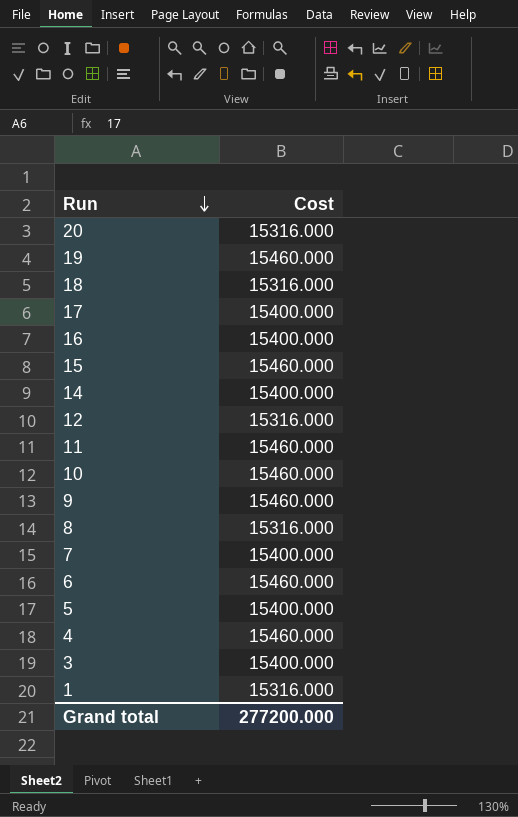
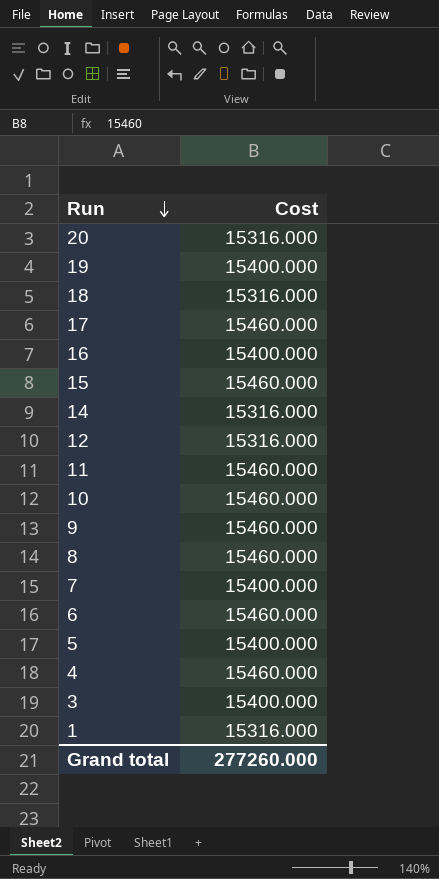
19 | Cost: 15460.000 -> 15400.000
17 | Cost: 15400.000 -> 15460.000
14 | Cost: 15400.000 -> 15316.000
8 | Cost: 15316.000 -> 15460.000
Grand total | Cost: 277200.000 -> 277260.000

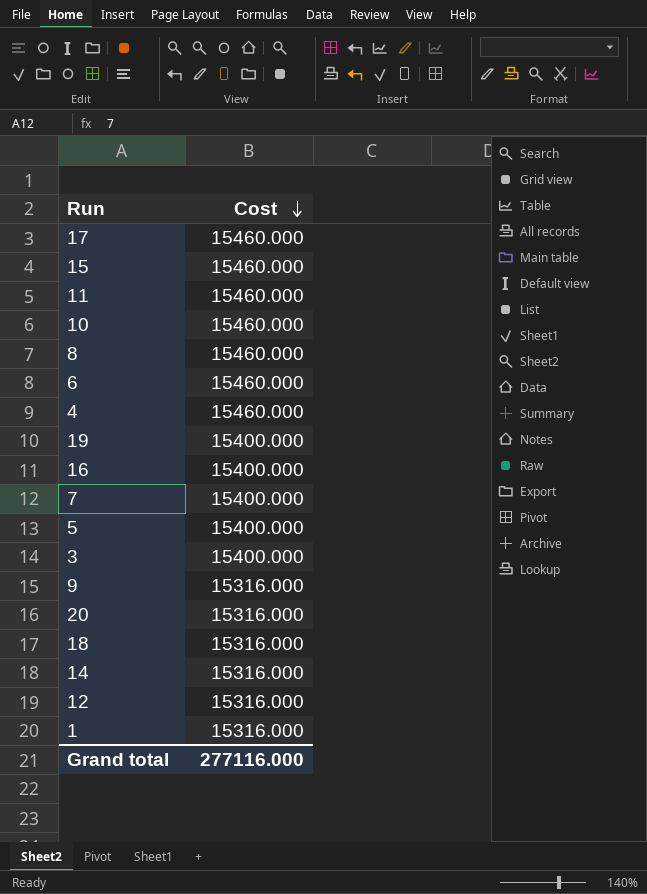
row order: Run descending -> Cost descending
9 | Cost: 15460.000 -> 15316.000
Grand total | Cost: 277260.000 -> 277116.000

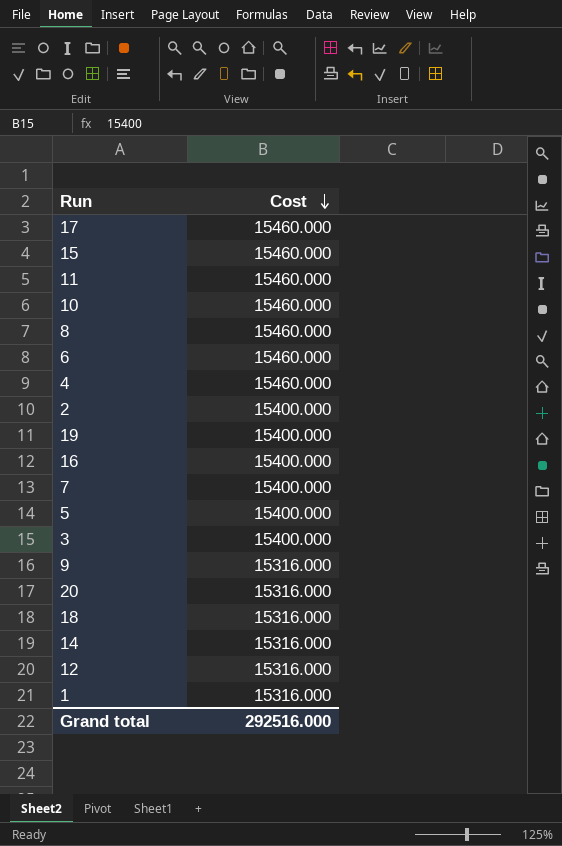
row 2: none -> 15400.000
Grand total | Cost: 277116.000 -> 292516.000

